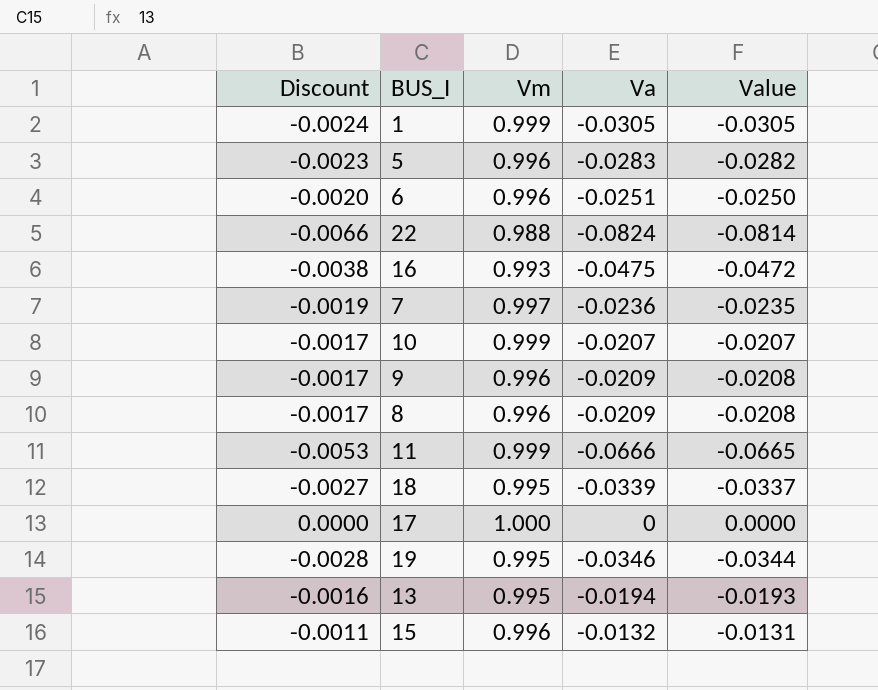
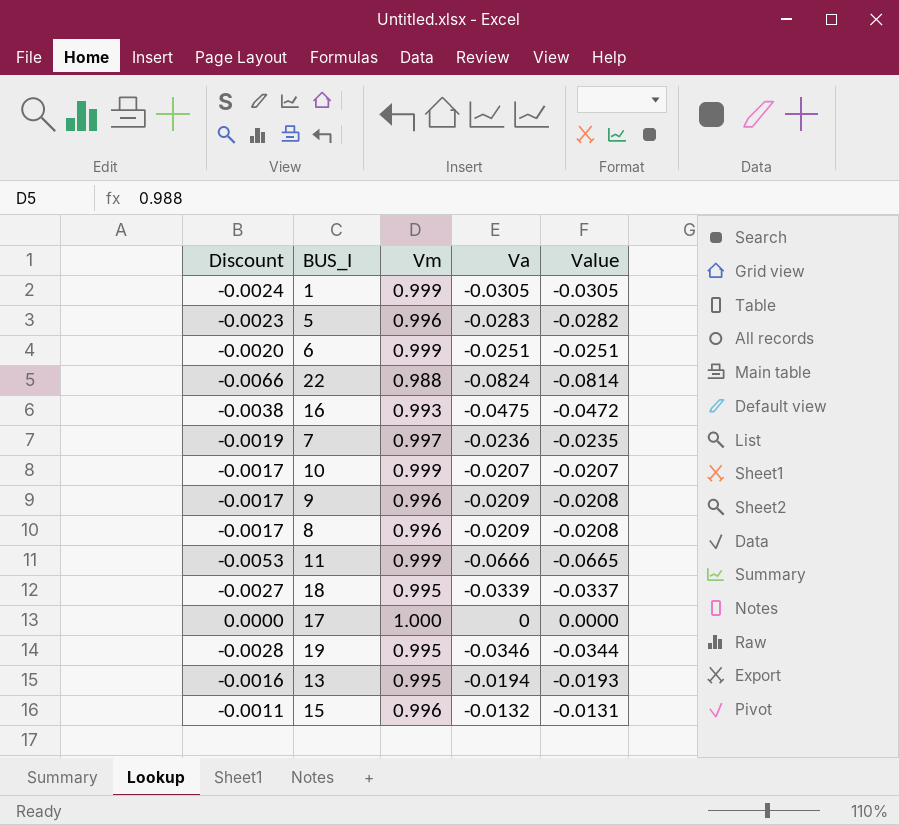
6 | Vm: 0.996 -> 0.999
6 | Value: -0.0250 -> -0.0251

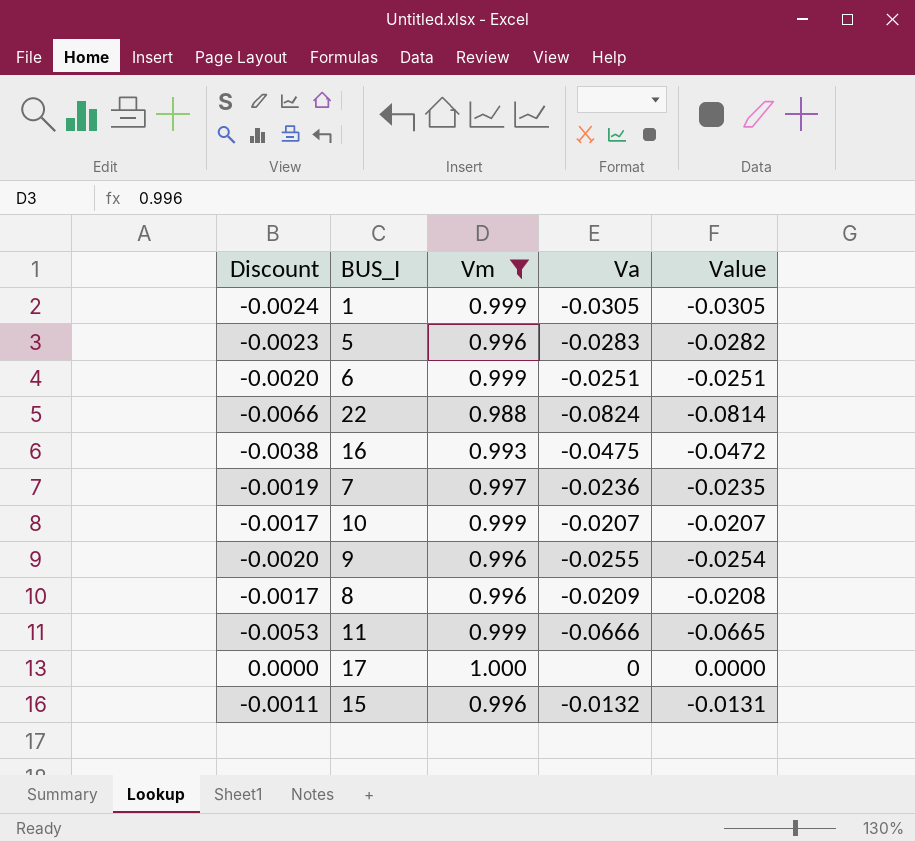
filter: none -> Vm != 0.995
9 | Discount: -0.0017 -> -0.0020
9 | Va: -0.0209 -> -0.0255
9 | Value: -0.0208 -> -0.0254

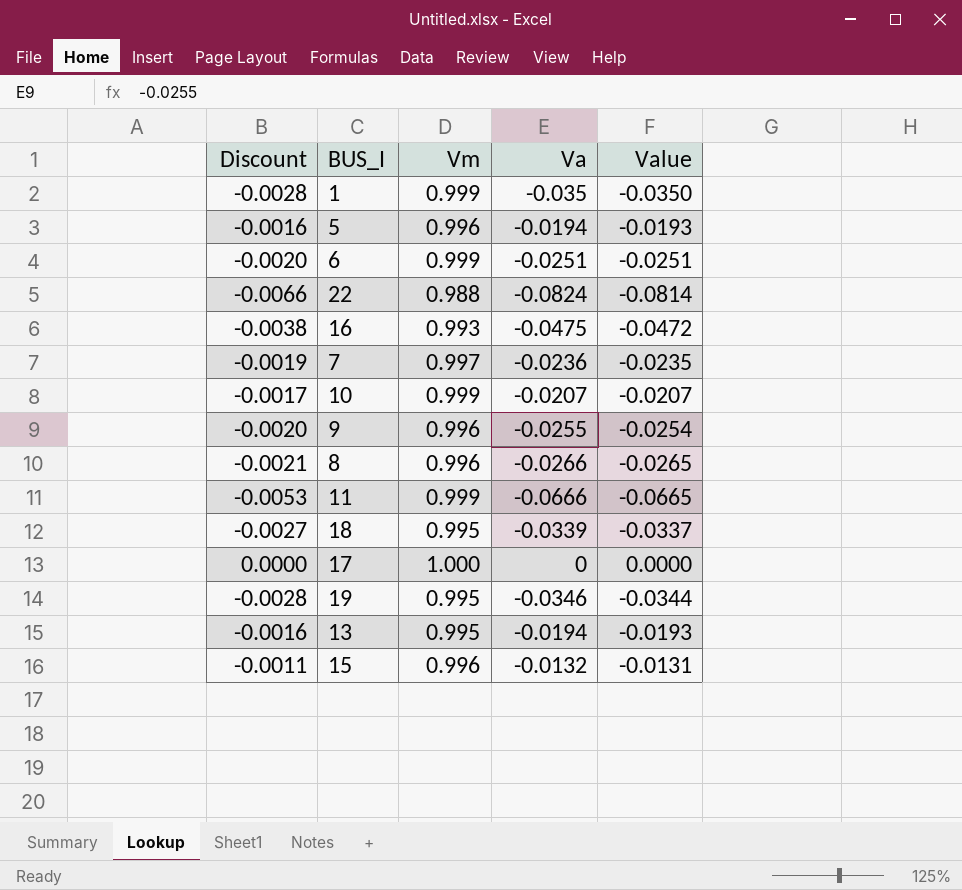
filter: Vm != 0.995 -> none
1 | Discount: -0.0024 -> -0.0028
1 | Va: -0.0305 -> -0.035
1 | Value: -0.0305 -> -0.0350
5 | Discount: -0.0023 -> -0.0016
5 | Va: -0.0283 -> -0.0194
5 | Value: -0.0282 -> -0.0193
8 | Discount: -0.0017 -> -0.0021
8 | Va: -0.0209 -> -0.0266
8 | Value: -0.0208 -> -0.0265

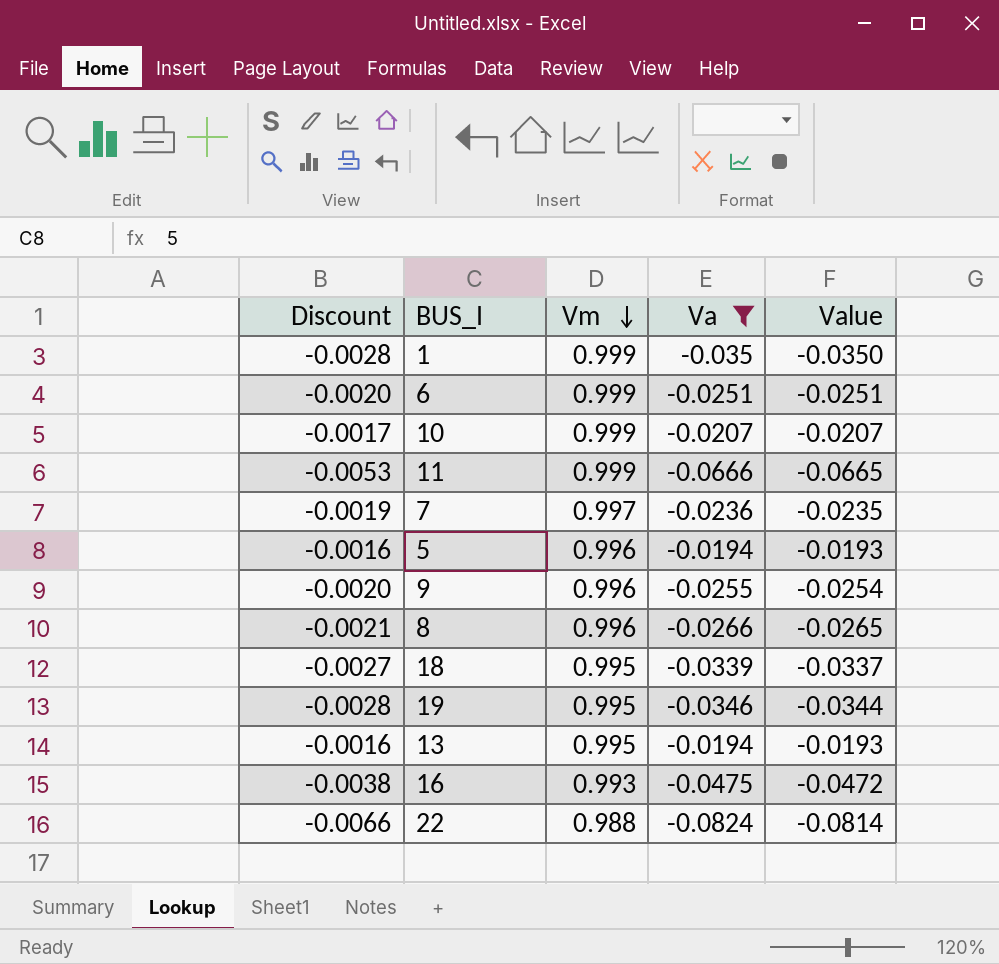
filter: none -> Va <= -0.0194
row order: none -> Vm descending

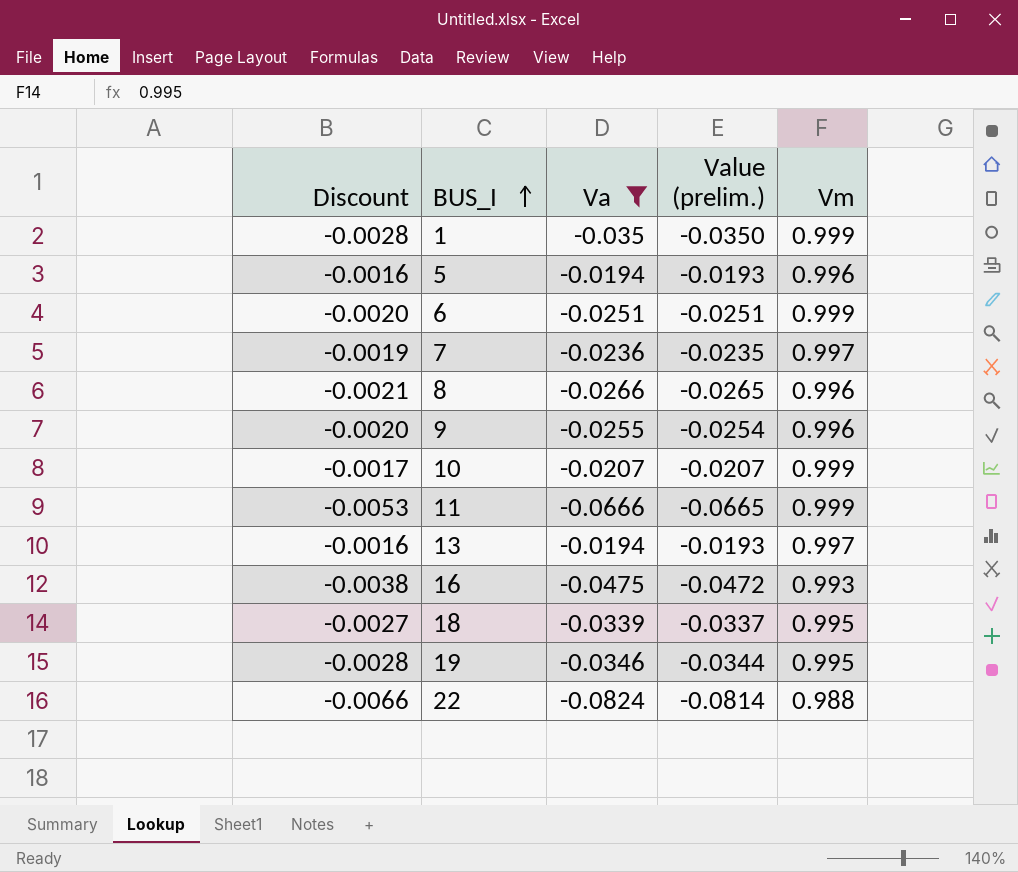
row order: Vm descending -> BUS_I ascending
column name: Value -> Value (prelim.)
column Vm | position: 3 -> 5
13 | Vm: 0.995 -> 0.997

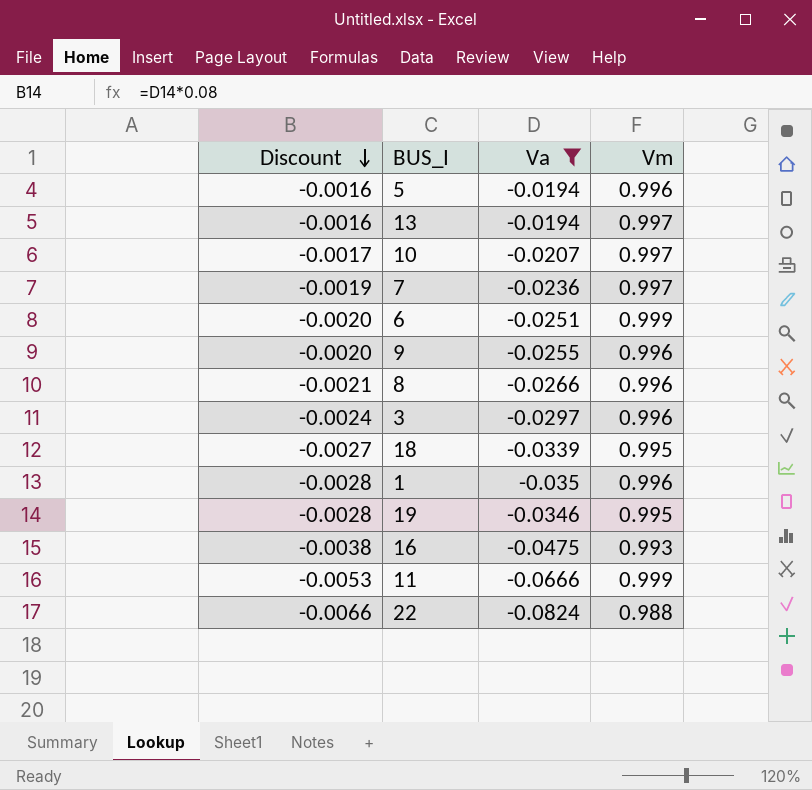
row order: BUS_I ascending -> Discount descending
column Value (prelim.) | formula: [Va] * [Vm] -> none
10 | Vm: 0.999 -> 0.997
row 3: none -> -0.0024 | -0.0297 | 0.996
1 | Vm: 0.999 -> 0.996

